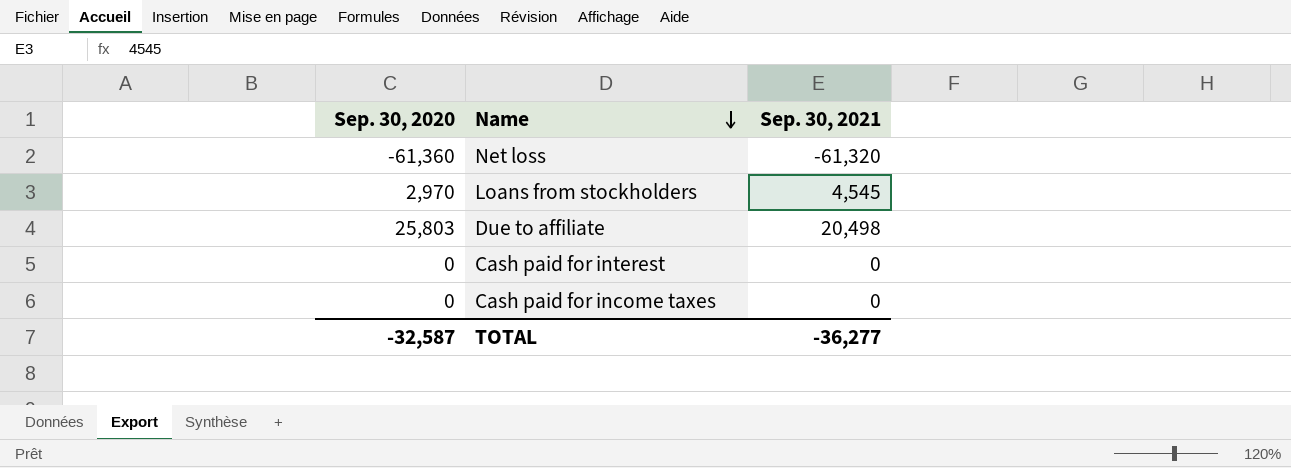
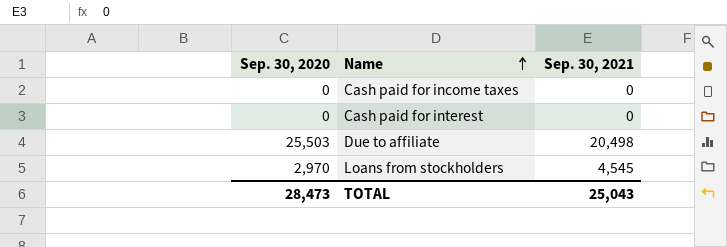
row order: Name descending -> Name ascending
row Net loss: -61,360 | -61,320 -> none
Due to affiliate | Sep. 30, 2020: 25,803 -> 25,503
TOTAL | Sep. 30, 2020: -32,587 -> 28,473
TOTAL | Sep. 30, 2021: -36,277 -> 25,043

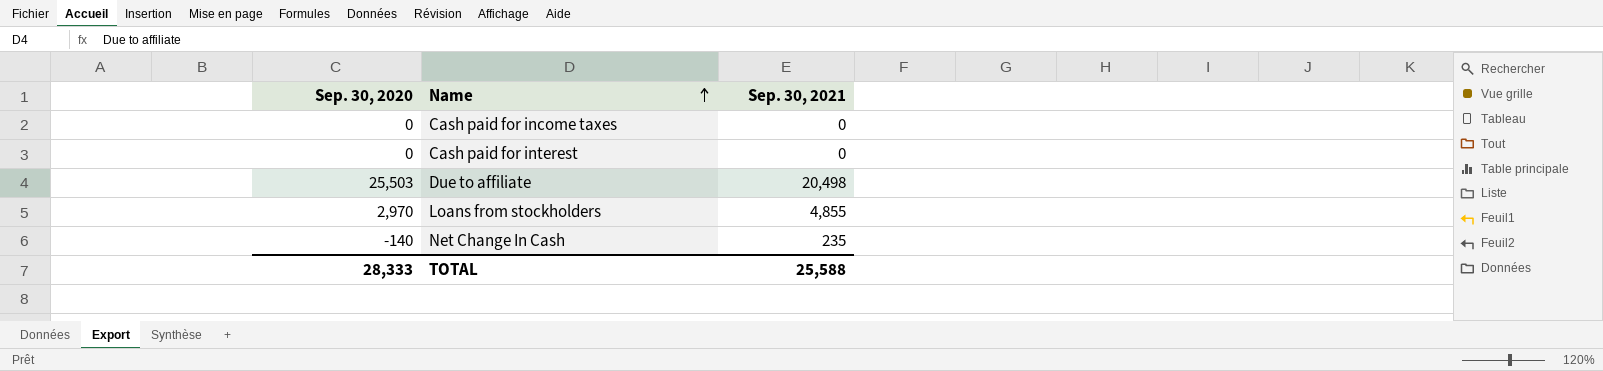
Loans from stockholders | Sep. 30, 2021: 4,545 -> 4,855
row Net Change In Cash: none -> -140 | 235
TOTAL | Sep. 30, 2020: 28,473 -> 28,333
TOTAL | Sep. 30, 2021: 25,043 -> 25,588

